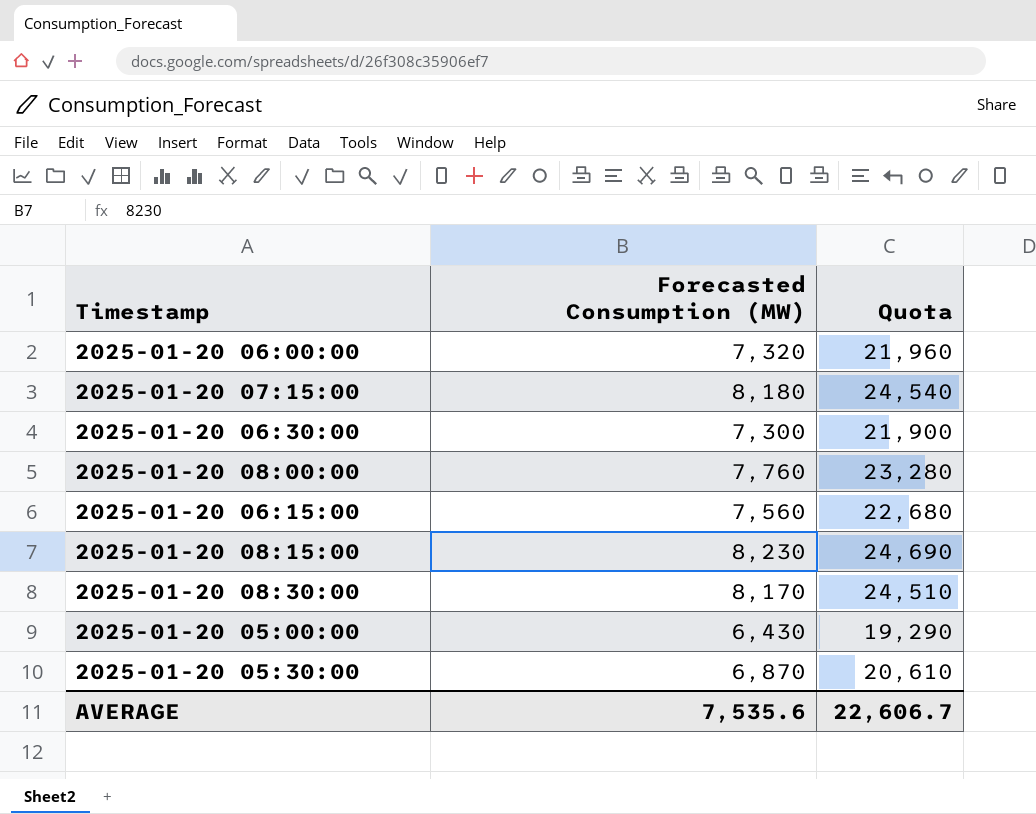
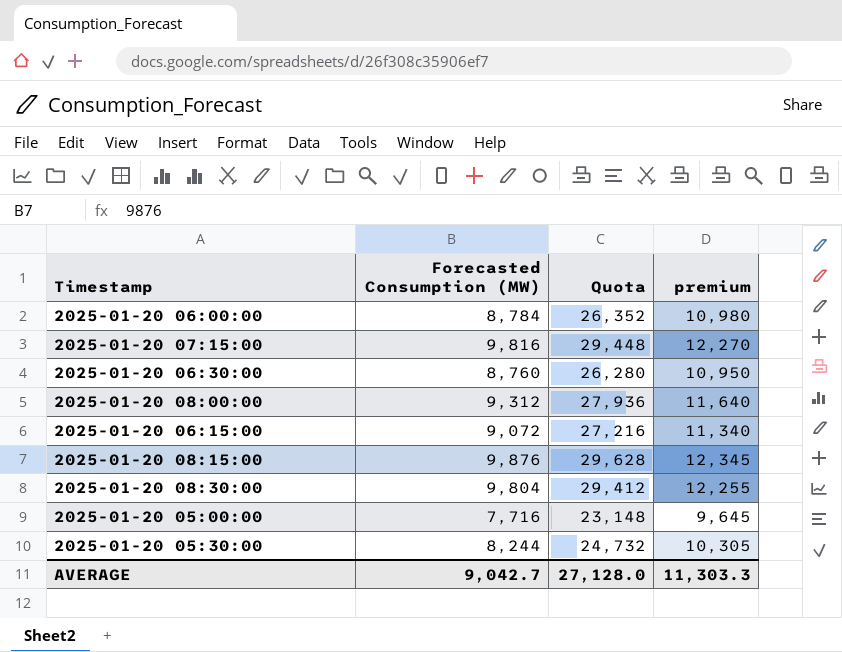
column premium | formula: none -> [Forecasted Consumption (MW)] * 1.25
2025-01-20 06:00:00 | Forecasted Consumption (MW): 7,320 -> 8,784
2025-01-20 06:00:00 | Quota: 21,960 -> 26,352
2025-01-20 07:15:00 | Forecasted Consumption (MW): 8,180 -> 9,816
2025-01-20 07:15:00 | Quota: 24,540 -> 29,448
2025-01-20 06:30:00 | Forecasted Consumption (MW): 7,300 -> 8,760
2025-01-20 06:30:00 | Quota: 21,900 -> 26,280
2025-01-20 08:00:00 | Forecasted Consumption (MW): 7,760 -> 9,312
2025-01-20 08:00:00 | Quota: 23,280 -> 27,936
2025-01-20 06:15:00 | Forecasted Consumption (MW): 7,560 -> 9,072
2025-01-20 06:15:00 | Quota: 22,680 -> 27,216
2025-01-20 08:15:00 | Forecasted Consumption (MW): 8,230 -> 9,876
2025-01-20 08:15:00 | Quota: 24,690 -> 29,628
2025-01-20 08:30:00 | Forecasted Consumption (MW): 8,170 -> 9,804
2025-01-20 08:30:00 | Quota: 24,510 -> 29,412
2025-01-20 05:00:00 | Forecasted Consumption (MW): 6,430 -> 7,716
2025-01-20 05:00:00 | Quota: 19,290 -> 23,148
2025-01-20 05:30:00 | Forecasted Consumption (MW): 6,870 -> 8,244
2025-01-20 05:30:00 | Quota: 20,610 -> 24,732
AVERAGE | Forecasted Consumption (MW): 7,535.6 -> 9,042.7
AVERAGE | Quota: 22,606.7 -> 27,128.0

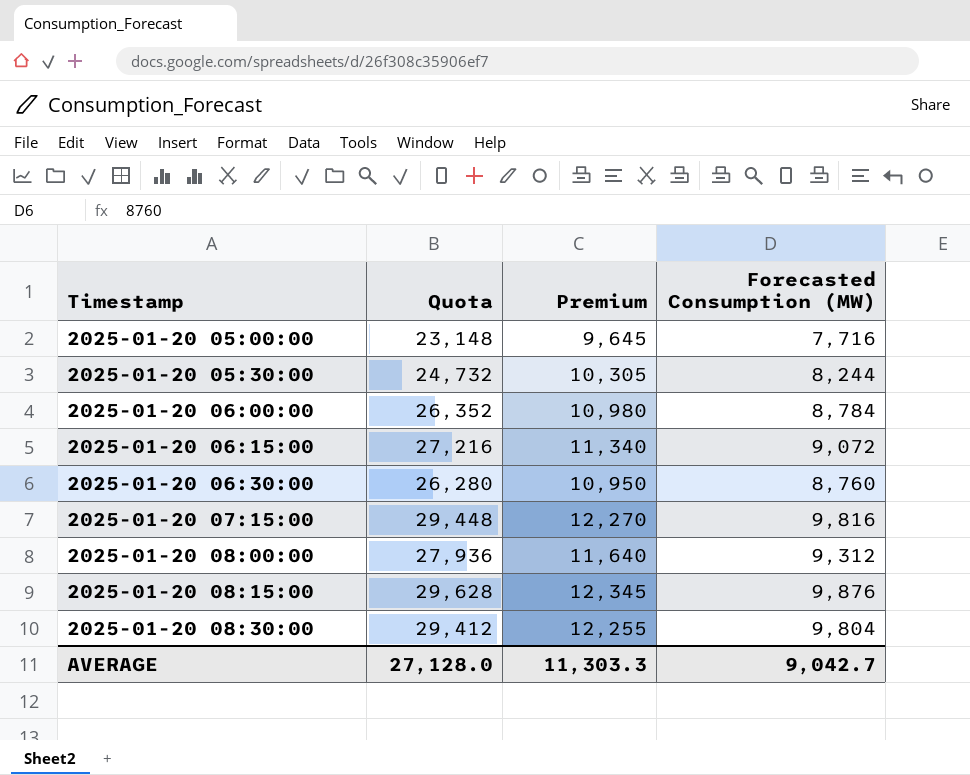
row order: none -> Timestamp ascending
column name: premium -> Premium
column Forecasted Consumption (MW) | position: 2 -> 4

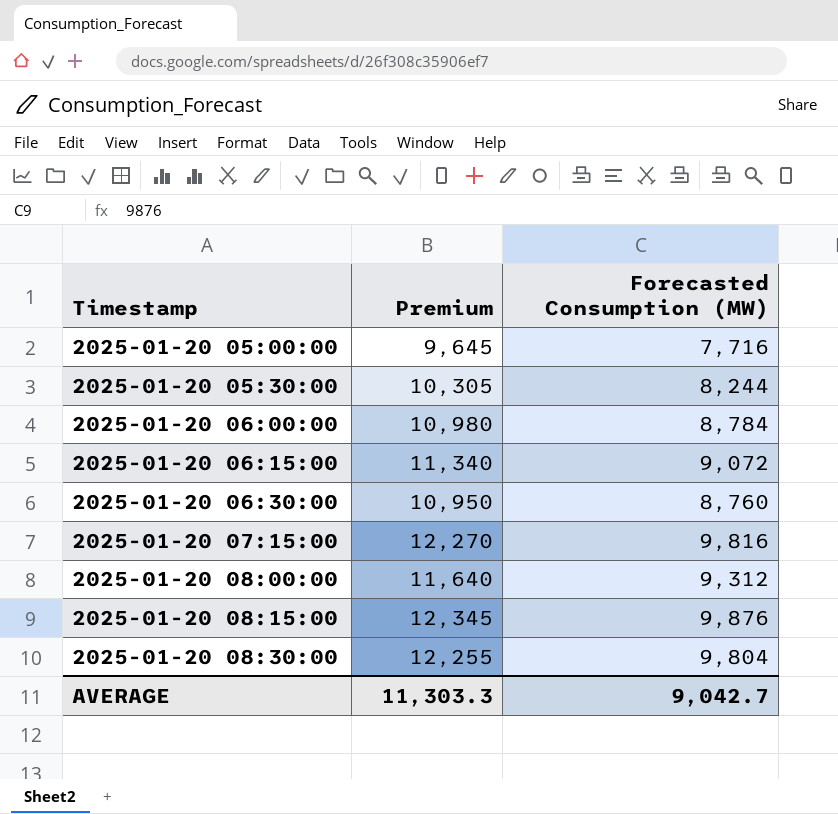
column Quota | formula: [Forecasted Consumption (MW)] * 3 -> none

